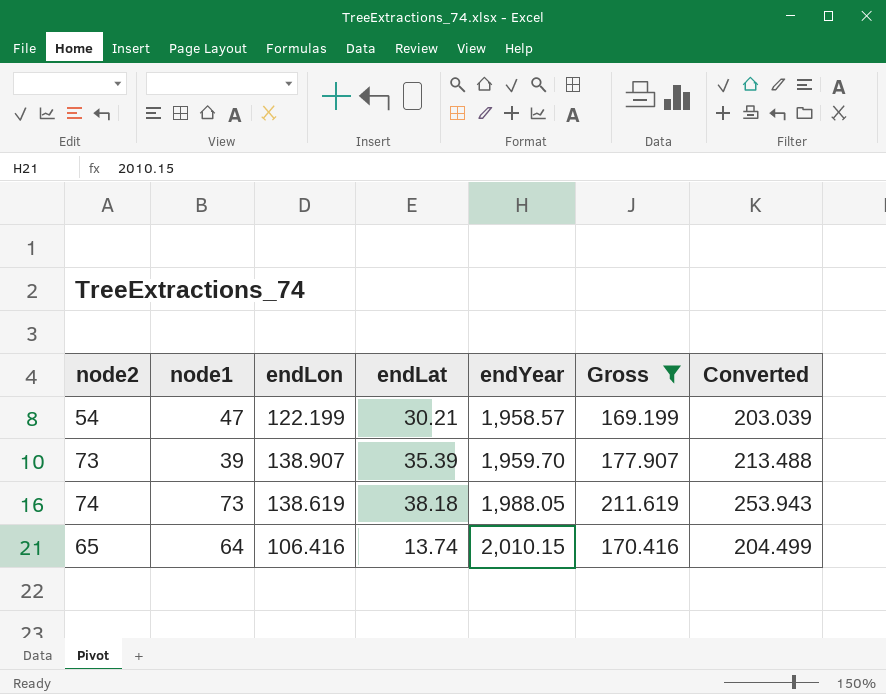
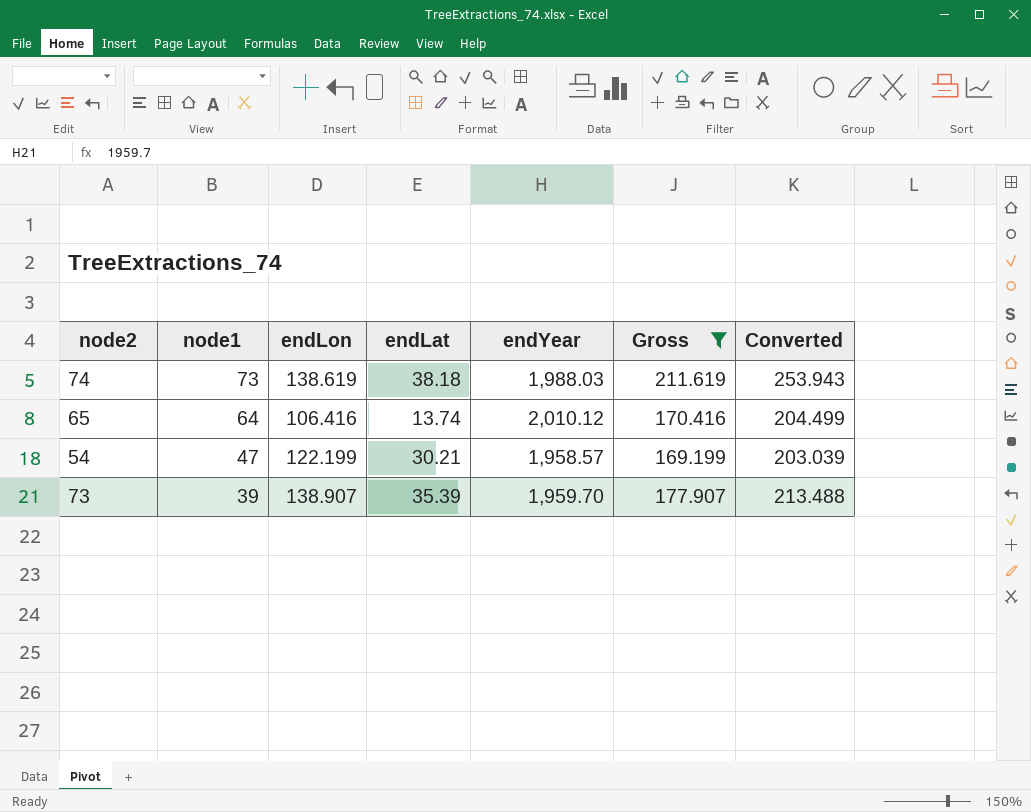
row order: endYear ascending -> node1 descending
74 | endYear: 1,988.05 -> 1,988.03
65 | endYear: 2,010.15 -> 2,010.12

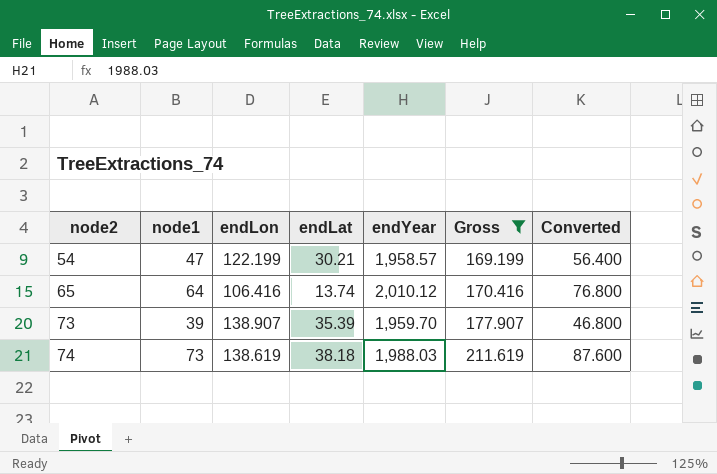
row order: node1 descending -> node2 ascending
column Converted | formula: [Gross] * 1.2 -> [node1] * 1.2

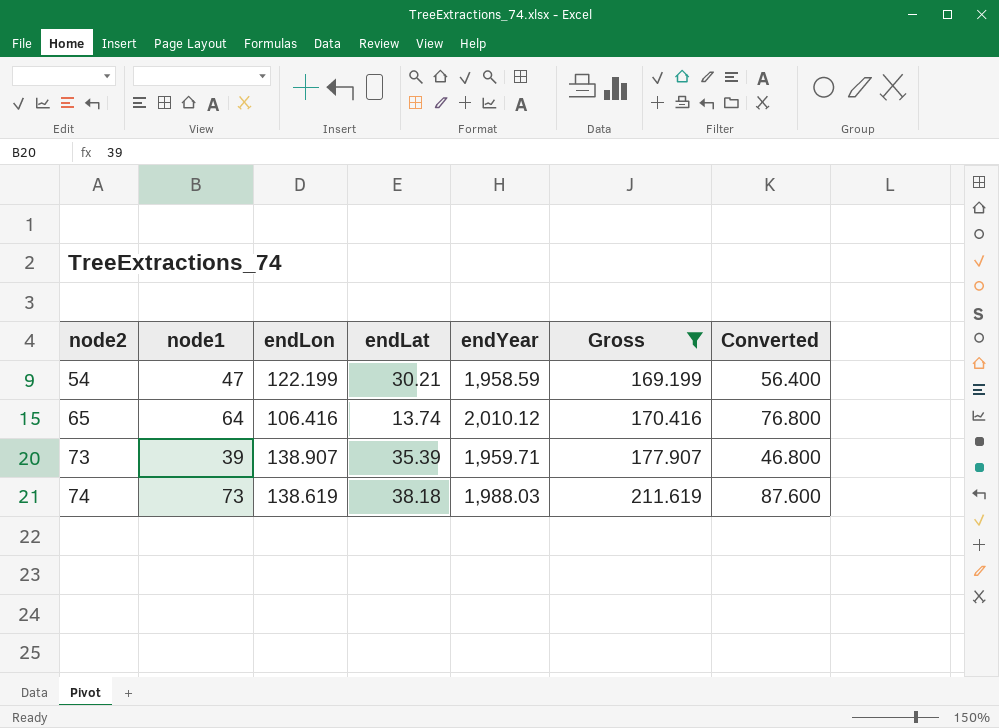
54 | endYear: 1,958.57 -> 1,958.59
73 | endYear: 1,959.70 -> 1,959.71

